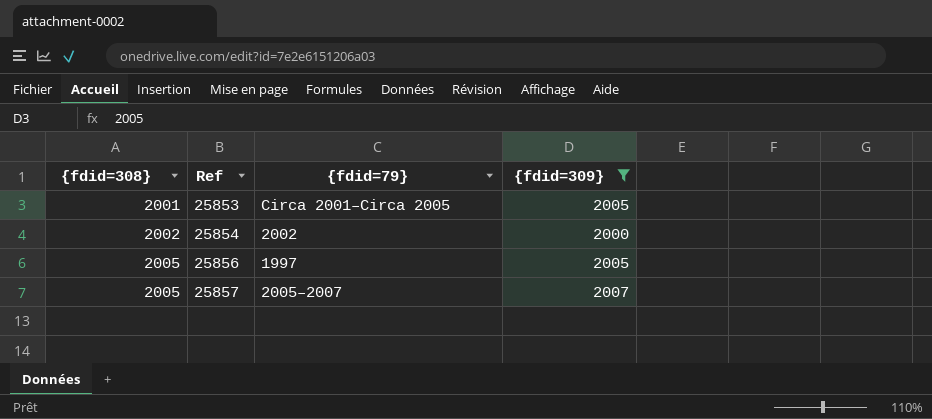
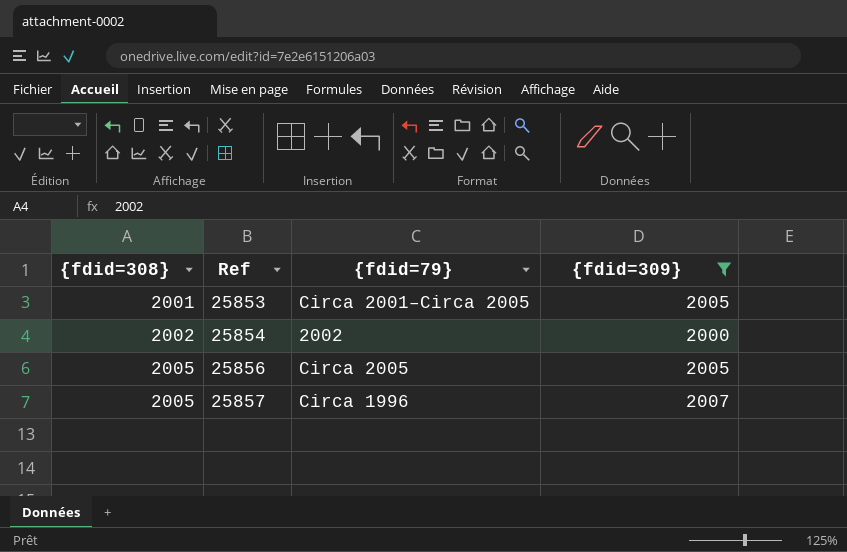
25856 | {fdid=79}: 1997 -> Circa 2005
25857 | {fdid=79}: 2005–2007 -> Circa 1996

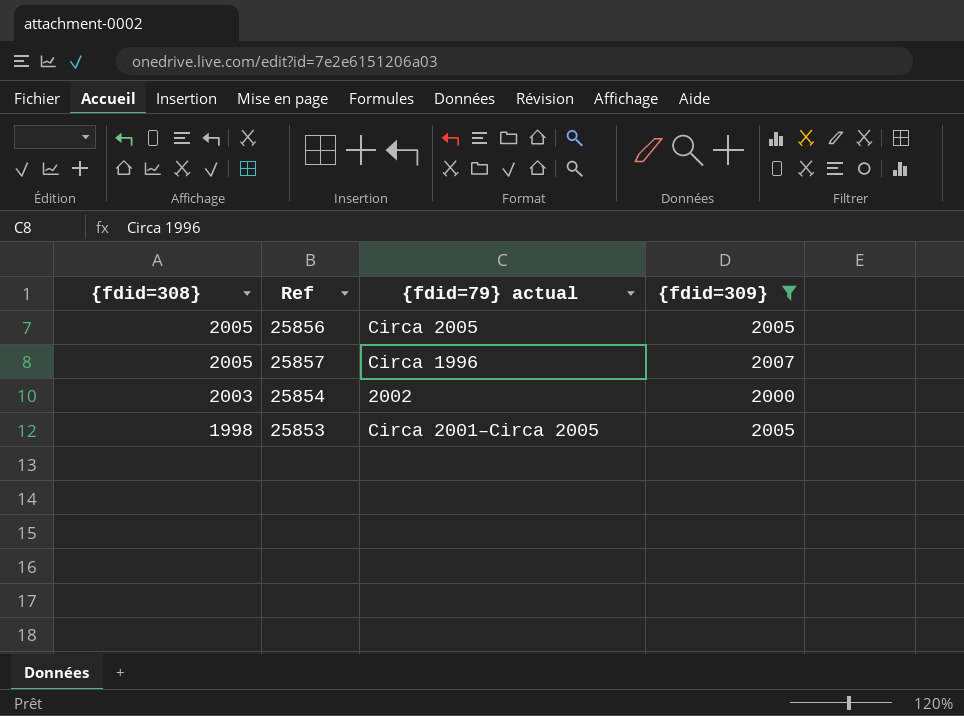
row order: {fdid=308} ascending -> {fdid=308} descending
column name: {fdid=79} -> {fdid=79} actual
25854 | {fdid=308}: 2002 -> 2003
25853 | {fdid=308}: 2001 -> 1998

